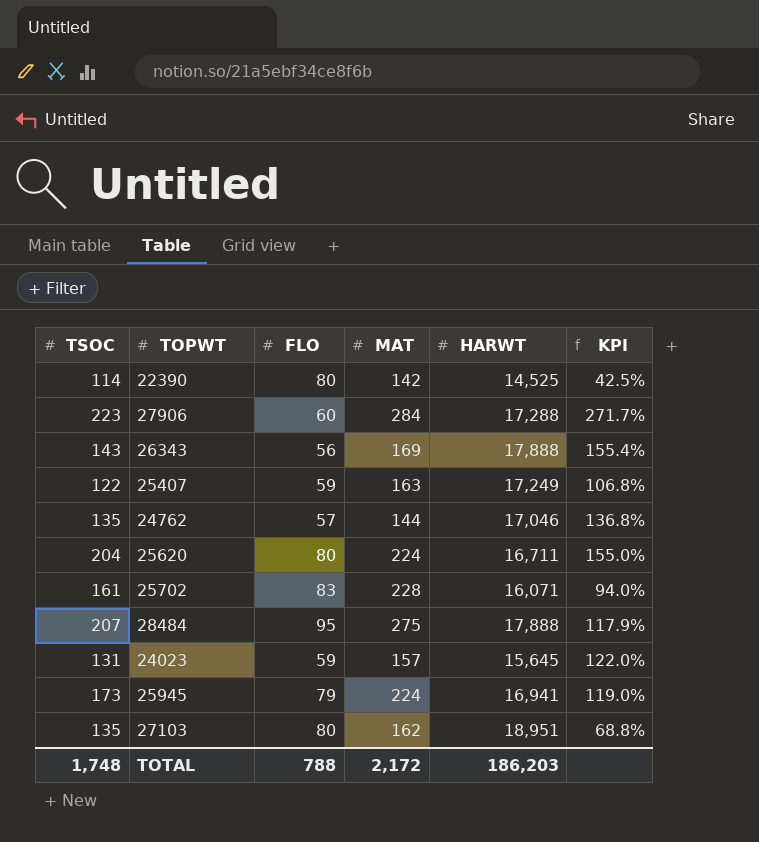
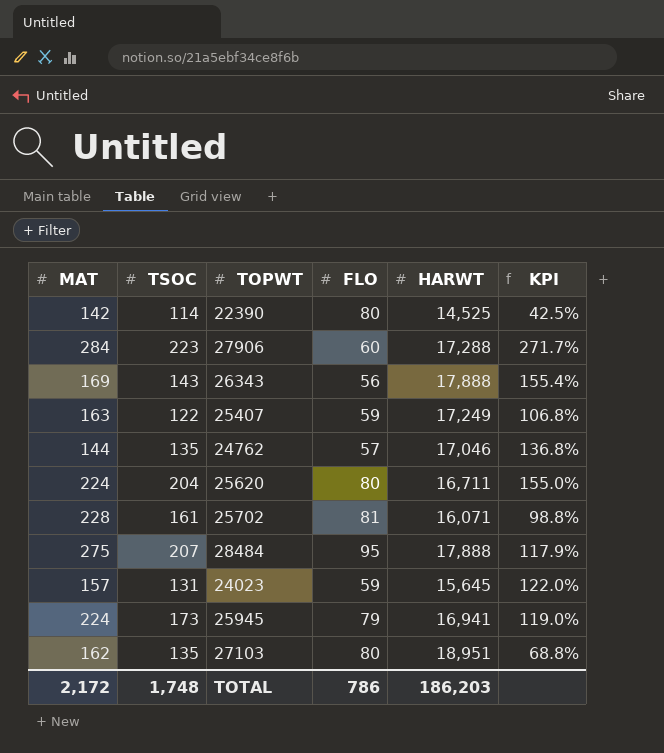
column MAT | position: 4 -> 1
25702 | FLO: 83 -> 81
25702 | KPI: 94.0% -> 98.8%
TOTAL | FLO: 788 -> 786

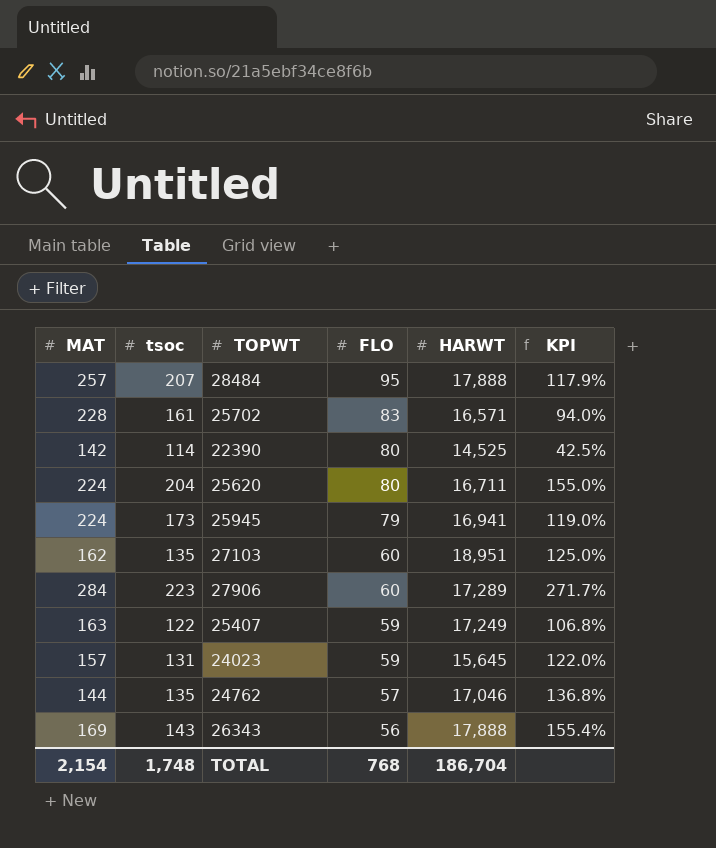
row order: none -> FLO descending
column name: TSOC -> tsoc
28484 | MAT: 275 -> 257
25702 | FLO: 81 -> 83
25702 | HARWT: 16,071 -> 16,571
25702 | KPI: 98.8% -> 94.0%
27103 | FLO: 80 -> 60
27103 | KPI: 68.8% -> 125.0%
27906 | HARWT: 17,288 -> 17,289
TOTAL | MAT: 2,172 -> 2,154
TOTAL | FLO: 786 -> 768
TOTAL | HARWT: 186,203 -> 186,704

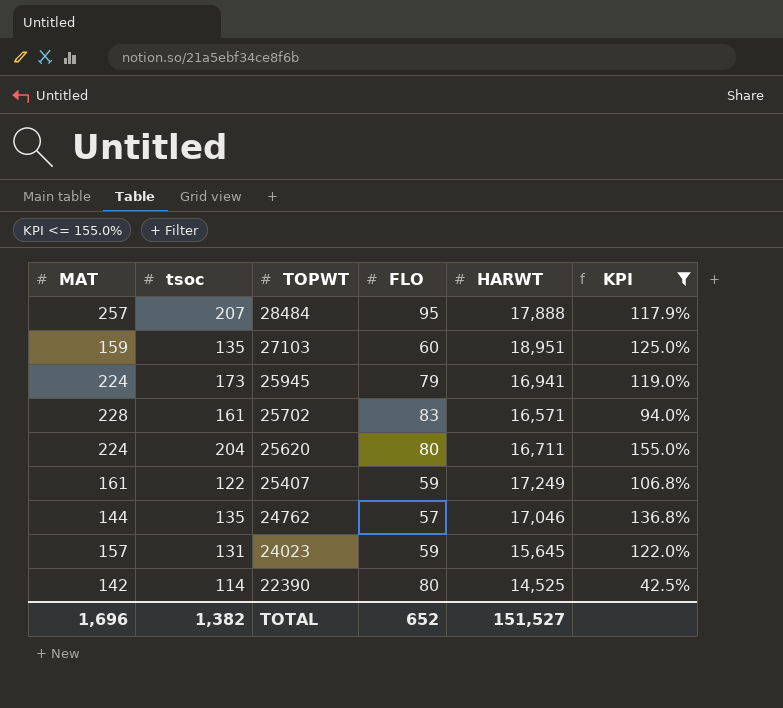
filter: none -> KPI <= 155.0%
row order: FLO descending -> TOPWT descending
27103 | MAT: 162 -> 159
25407 | MAT: 163 -> 161
TOTAL | MAT: 2,154 -> 1,696
TOTAL | tsoc: 1,748 -> 1,382
TOTAL | FLO: 768 -> 652
TOTAL | HARWT: 186,704 -> 151,527

